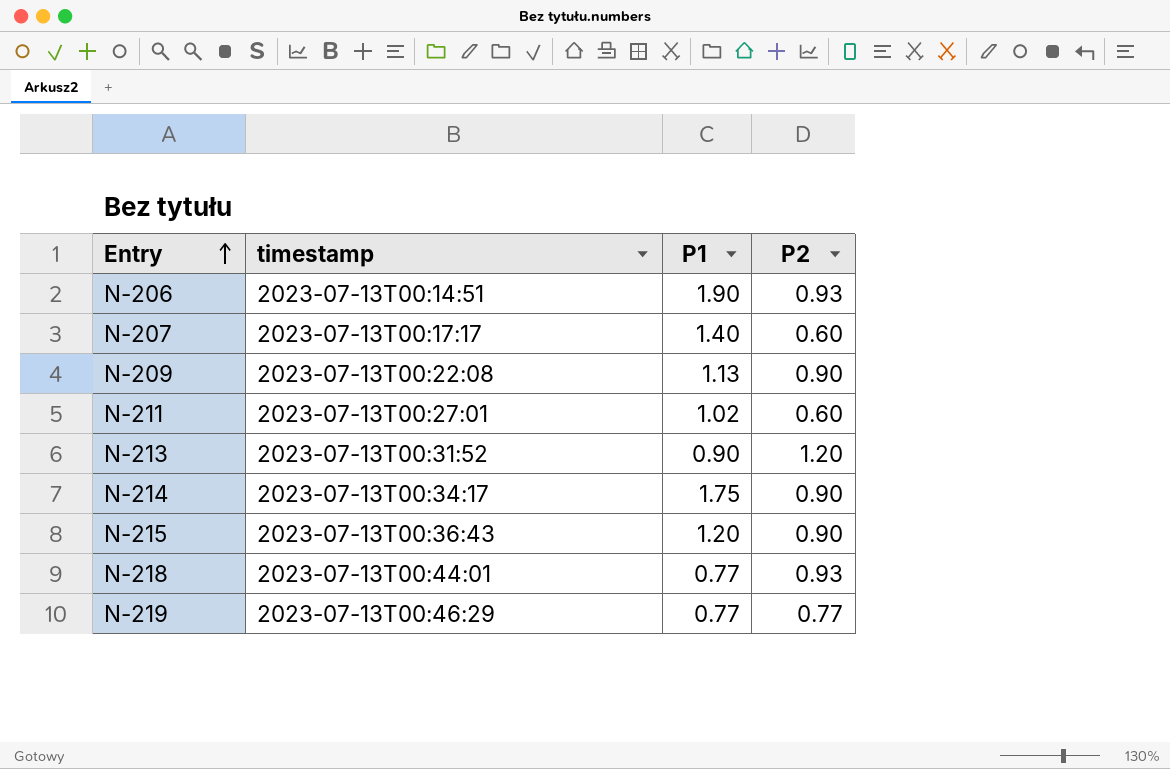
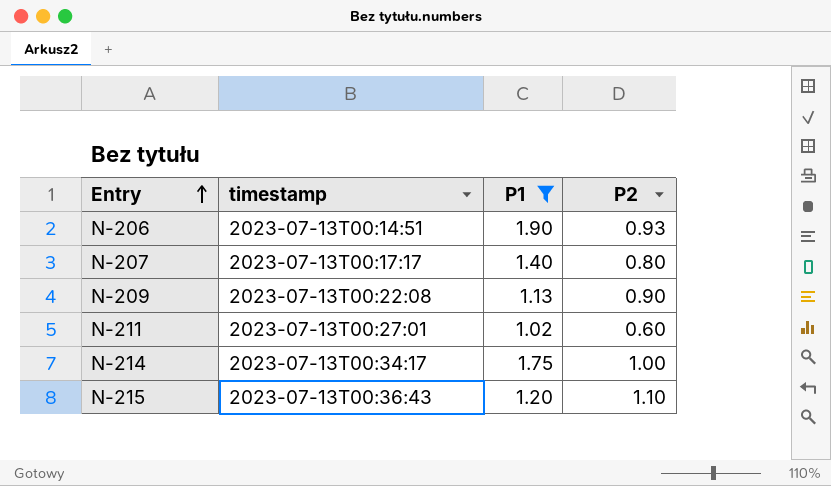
filter: none -> P1 >= 1.02
N-207 | P2: 0.60 -> 0.80
N-214 | P2: 0.90 -> 1.00
N-215 | P2: 0.90 -> 1.10

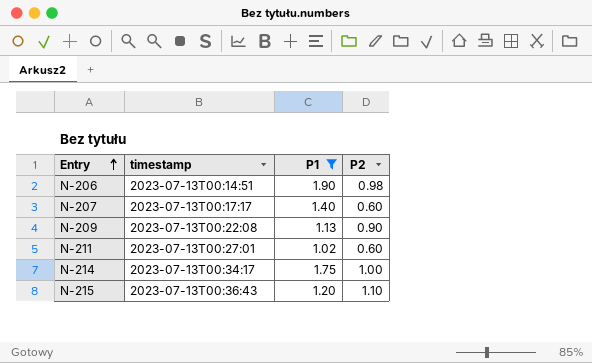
N-206 | P2: 0.93 -> 0.98
N-207 | P2: 0.80 -> 0.60

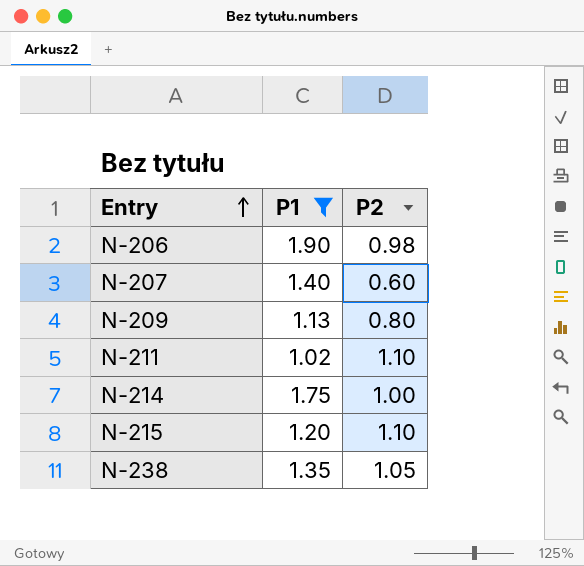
column timestamp | position: 2 -> none
N-209 | P2: 0.90 -> 0.80
N-211 | P2: 0.60 -> 1.10
row N-238: none -> 1.35 | 1.05

